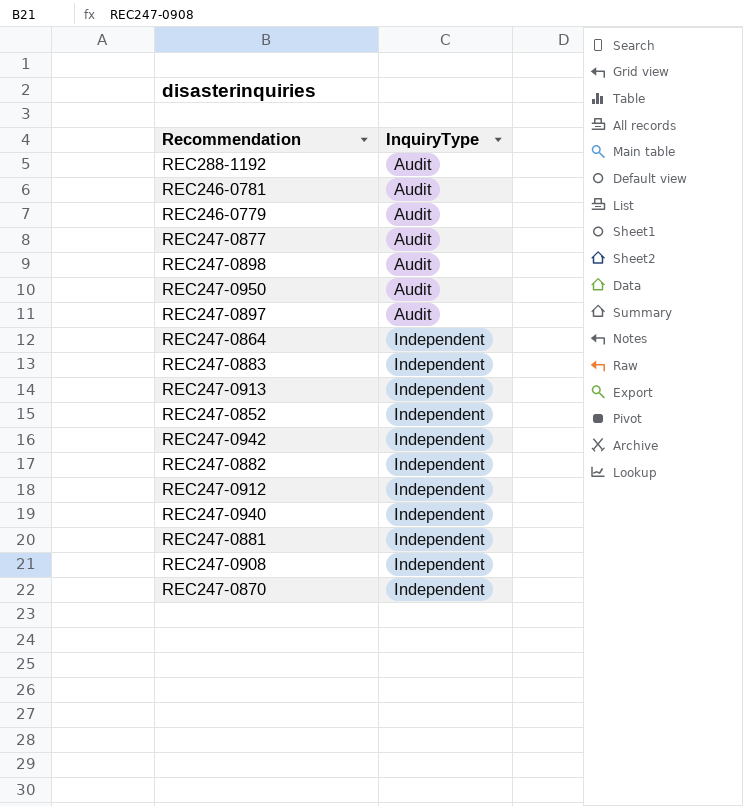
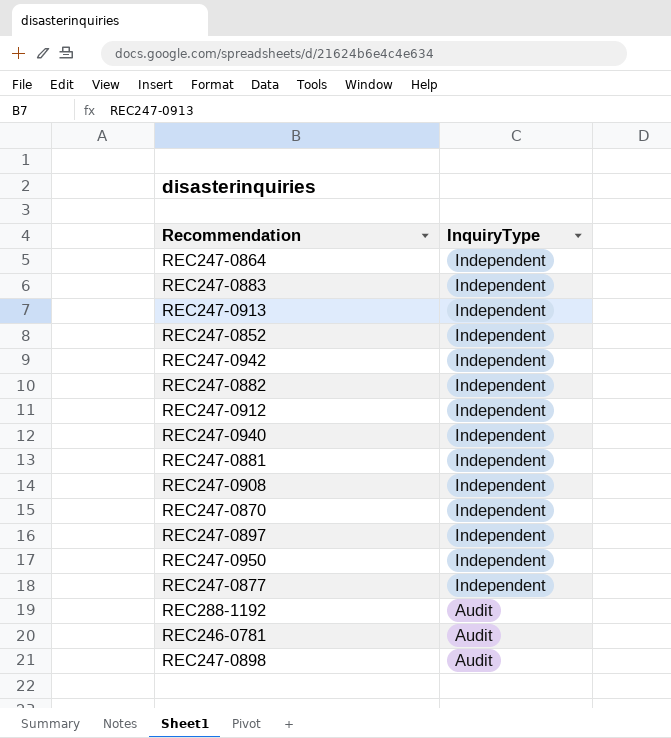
row order: InquiryType ascending -> InquiryType descending
row REC246-0779: Audit -> none
REC247-0897 | InquiryType: Audit -> Independent
REC247-0950 | InquiryType: Audit -> Independent
REC247-0877 | InquiryType: Audit -> Independent

